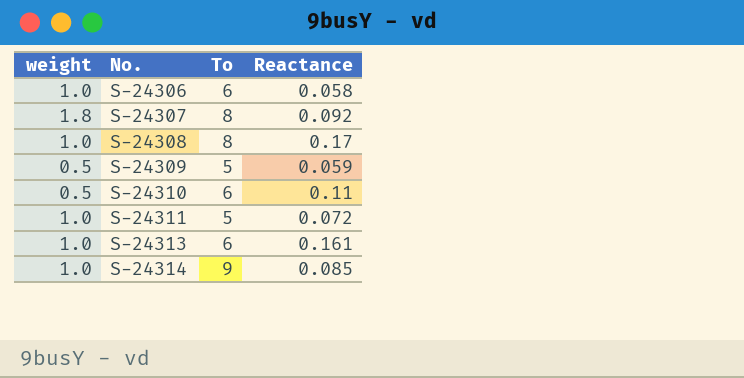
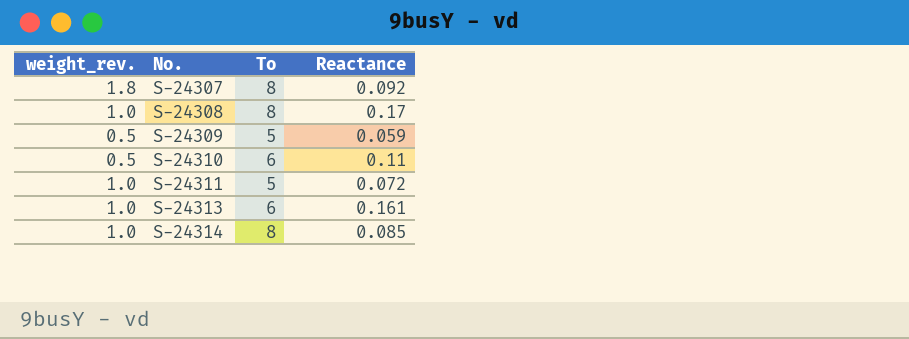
column name: weight -> weight_rev.
row S-24306: 1.0 | 6 | 0.058 -> none
S-24314 | To: 9 -> 8

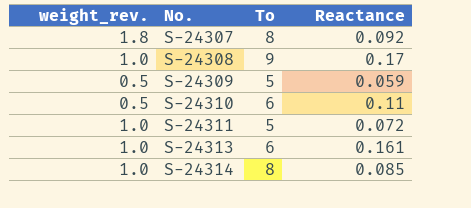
S-24308 | To: 8 -> 9

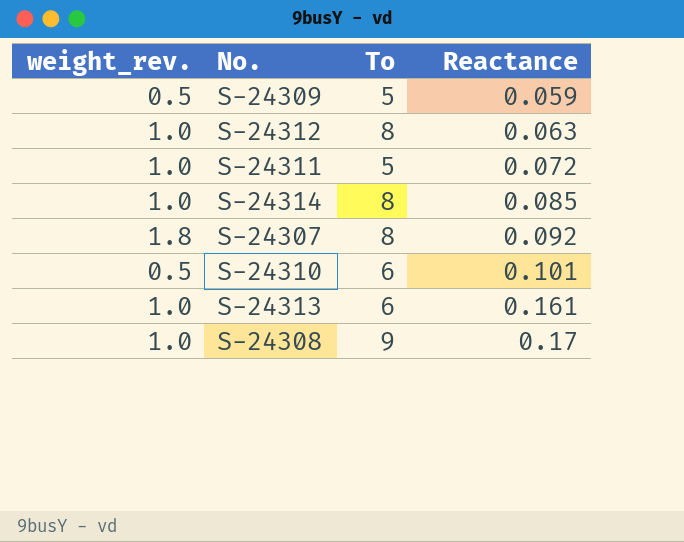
row order: No. ascending -> Reactance ascending
row S-24312: none -> 1.0 | 8 | 0.063
S-24310 | Reactance: 0.11 -> 0.101

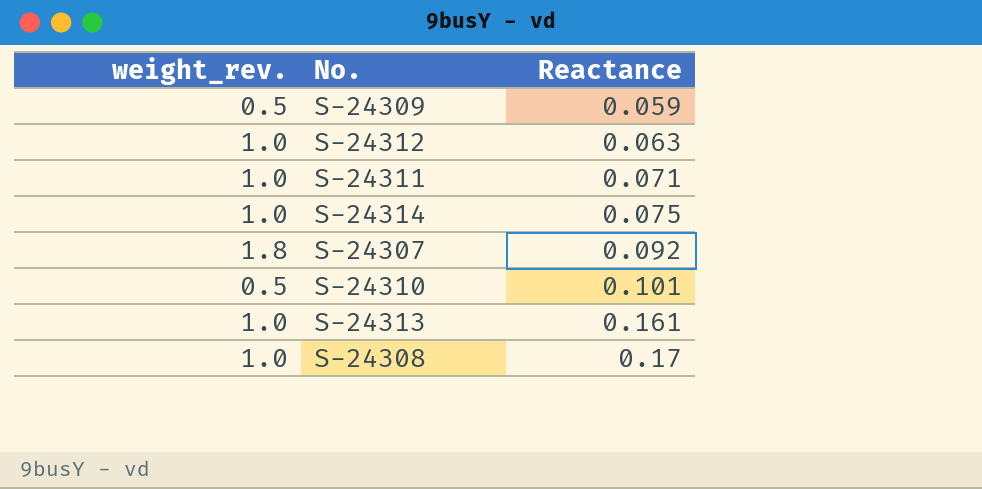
column To | position: 3 -> none
S-24311 | Reactance: 0.072 -> 0.071
S-24314 | Reactance: 0.085 -> 0.075

